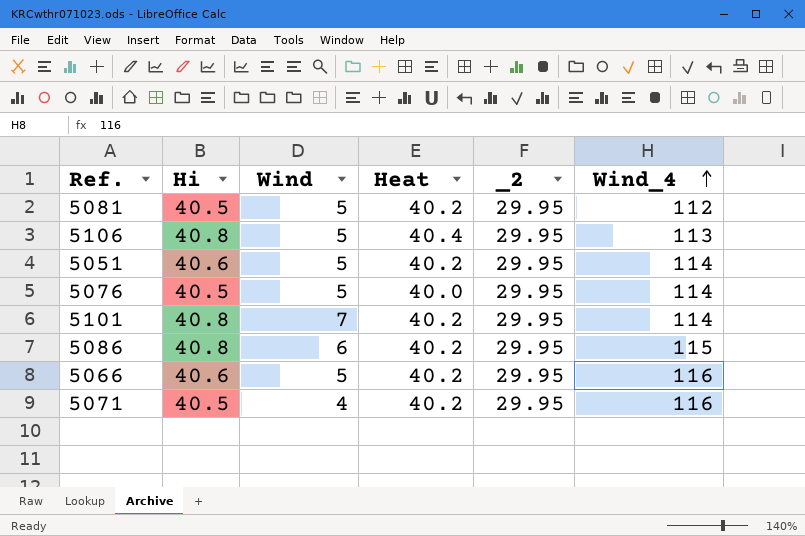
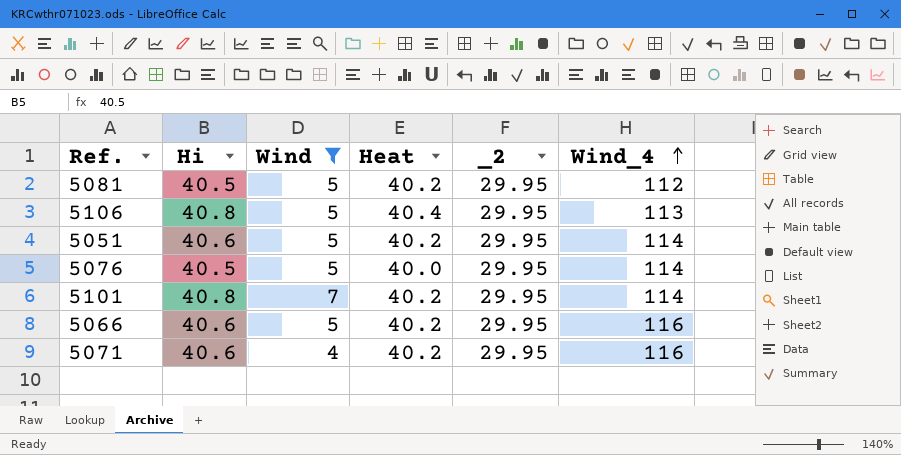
filter: none -> Wind != 6
5071 | Hi: 40.5 -> 40.6

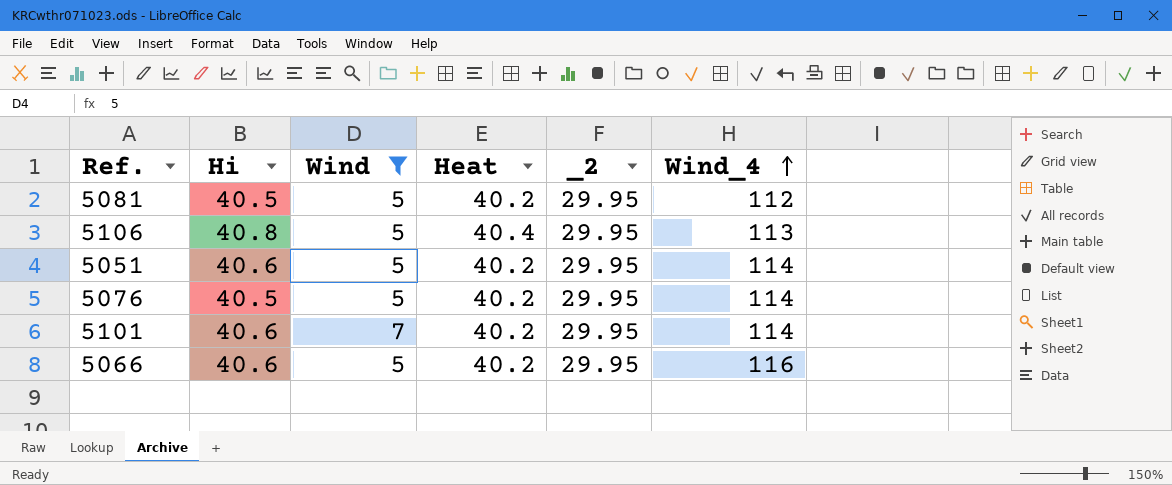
row 5071: 40.6 | 4 | 40.2 | 29.95 | 116 -> none
5076 | Heat: 40.0 -> 40.2
5101 | Hi: 40.8 -> 40.6

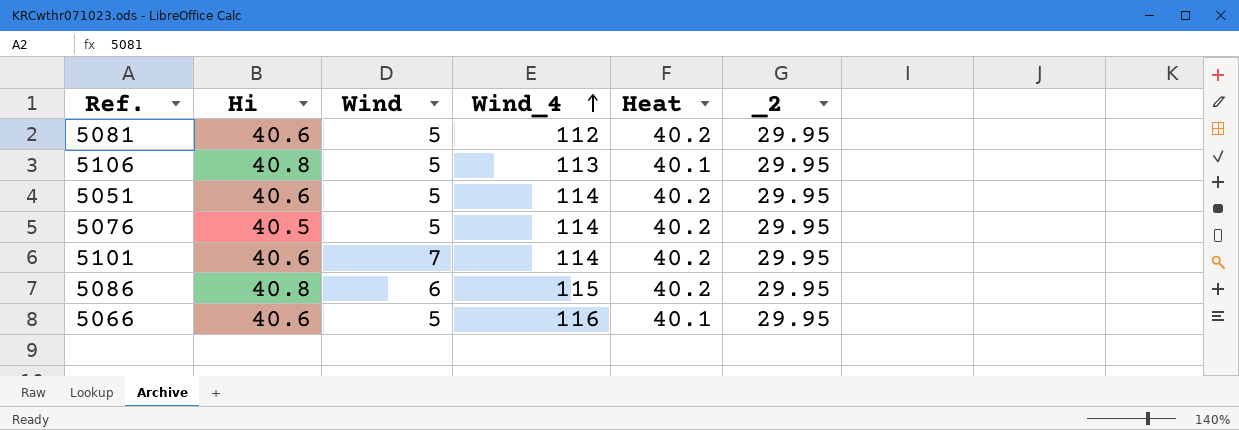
filter: Wind != 6 -> none
column Wind_4 | position: 6 -> 4
5081 | Hi: 40.5 -> 40.6
5106 | Heat: 40.4 -> 40.1
5066 | Heat: 40.2 -> 40.1

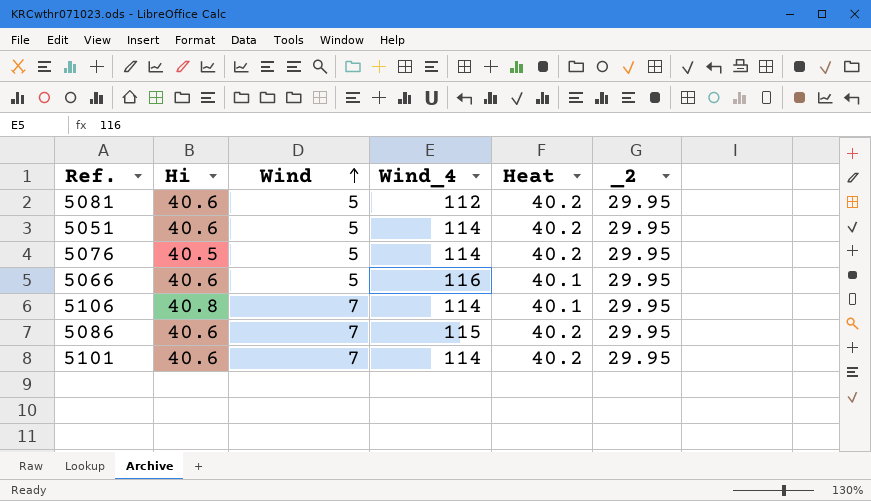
row order: Wind_4 ascending -> Wind ascending
5106 | Wind: 5 -> 7
5106 | Wind_4: 113 -> 114
5086 | Hi: 40.8 -> 40.6
5086 | Wind: 6 -> 7

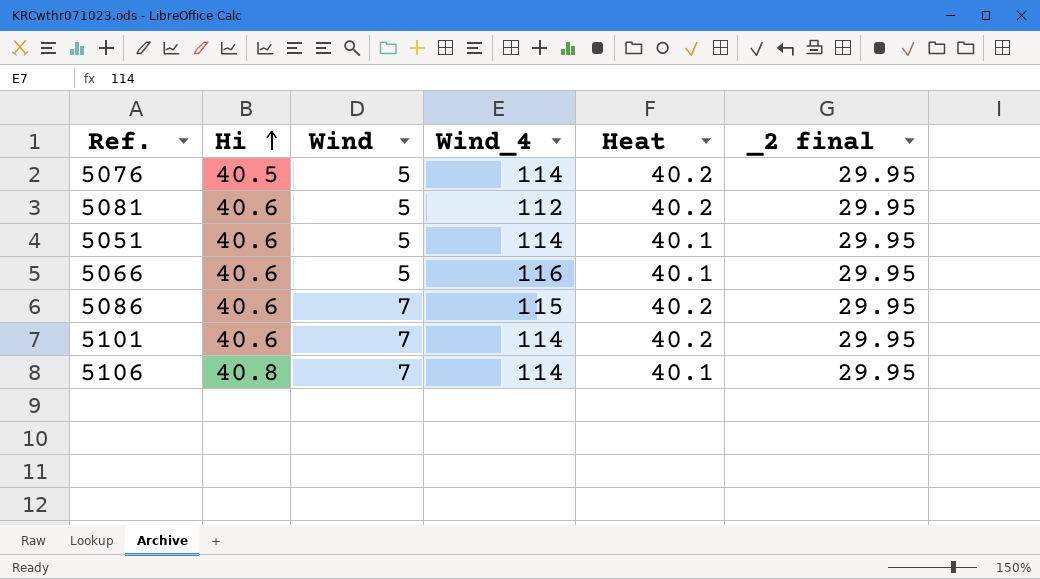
row order: Wind ascending -> Hi ascending
column name: _2 -> _2 final
5051 | Heat: 40.2 -> 40.1

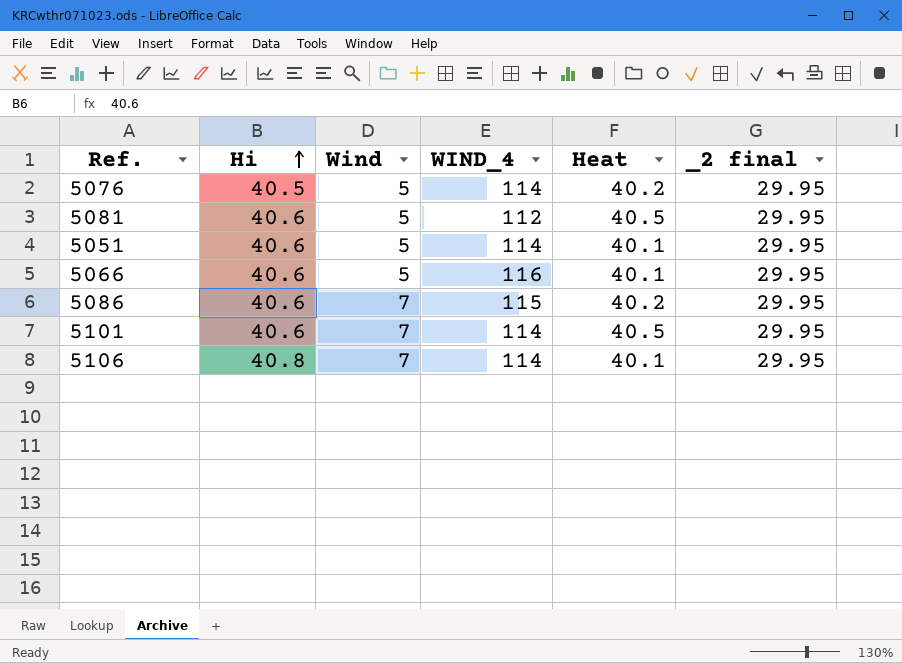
column name: Wind_4 -> WIND_4
5081 | Heat: 40.2 -> 40.5
5101 | Heat: 40.2 -> 40.5

